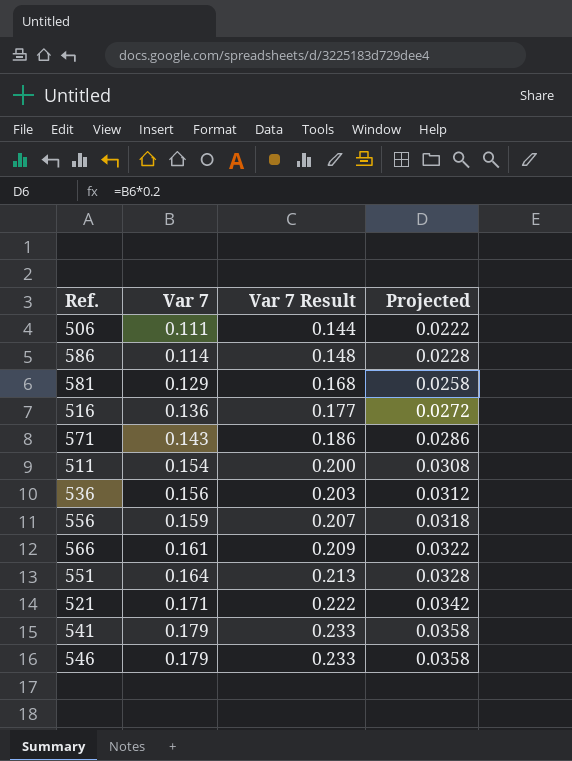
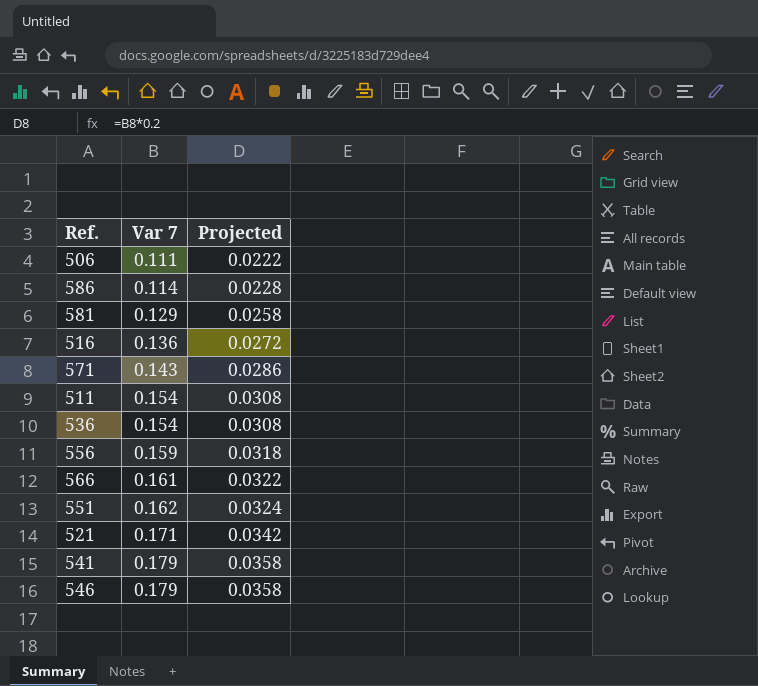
column Var 7 Result | formula: [Var 7] * 1.3 -> none
536 | Var 7: 0.156 -> 0.154
536 | Projected: 0.0312 -> 0.0308
551 | Var 7: 0.164 -> 0.162
551 | Projected: 0.0328 -> 0.0324

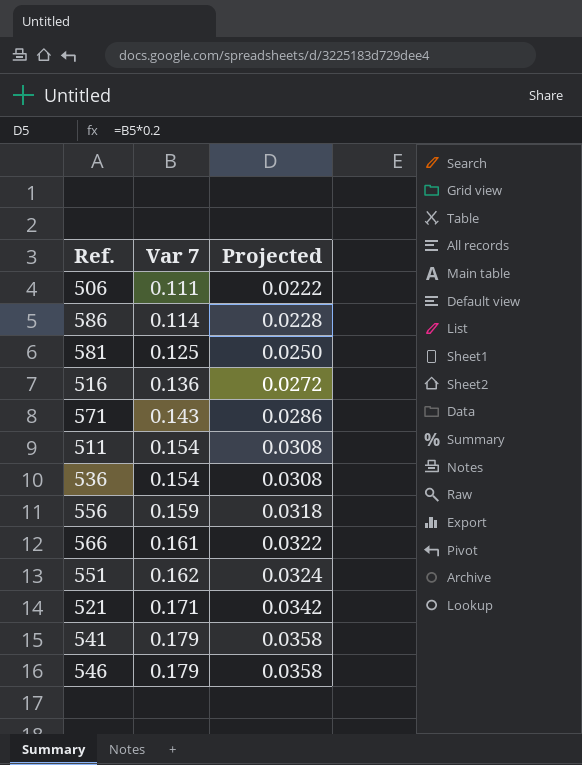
581 | Var 7: 0.129 -> 0.125
581 | Projected: 0.0258 -> 0.0250

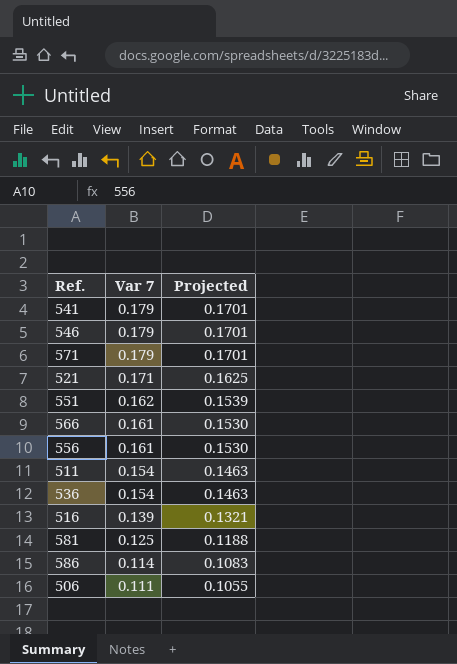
row order: Var 7 ascending -> Var 7 descending
column Projected | formula: [Var 7] * 0.2 -> [Var 7] * 0.95
571 | Var 7: 0.143 -> 0.179
556 | Var 7: 0.159 -> 0.161
516 | Var 7: 0.136 -> 0.139

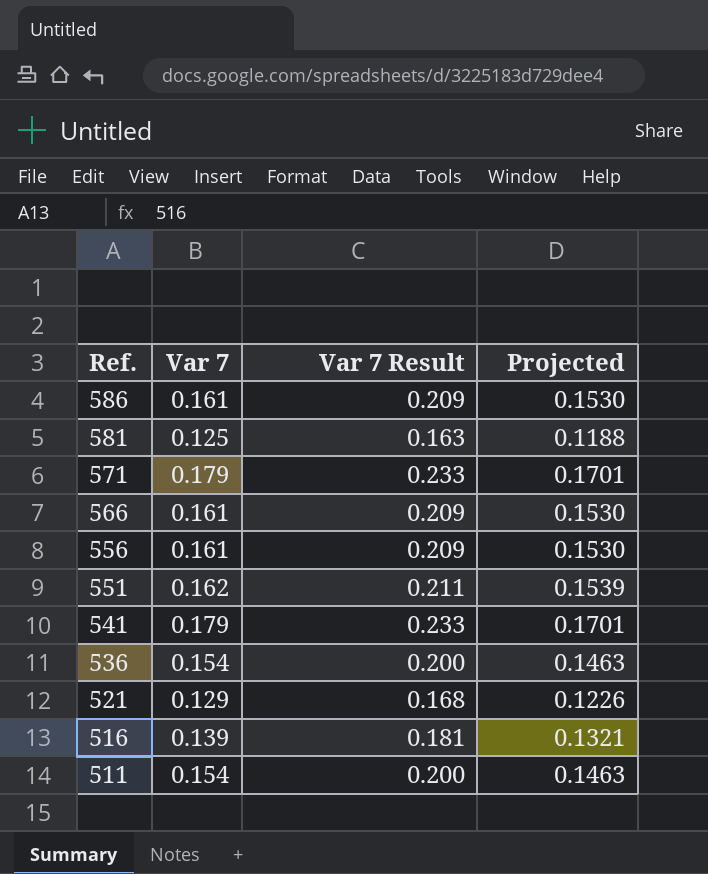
row order: Var 7 descending -> Ref. descending
column Var 7 Result | formula: none -> [Var 7] * 1.3
row 546: 0.179 | 0.1701 -> none
row 506: 0.111 | 0.1055 -> none
586 | Var 7: 0.114 -> 0.161
586 | Projected: 0.1083 -> 0.1530
521 | Var 7: 0.171 -> 0.129
521 | Projected: 0.1625 -> 0.1226

